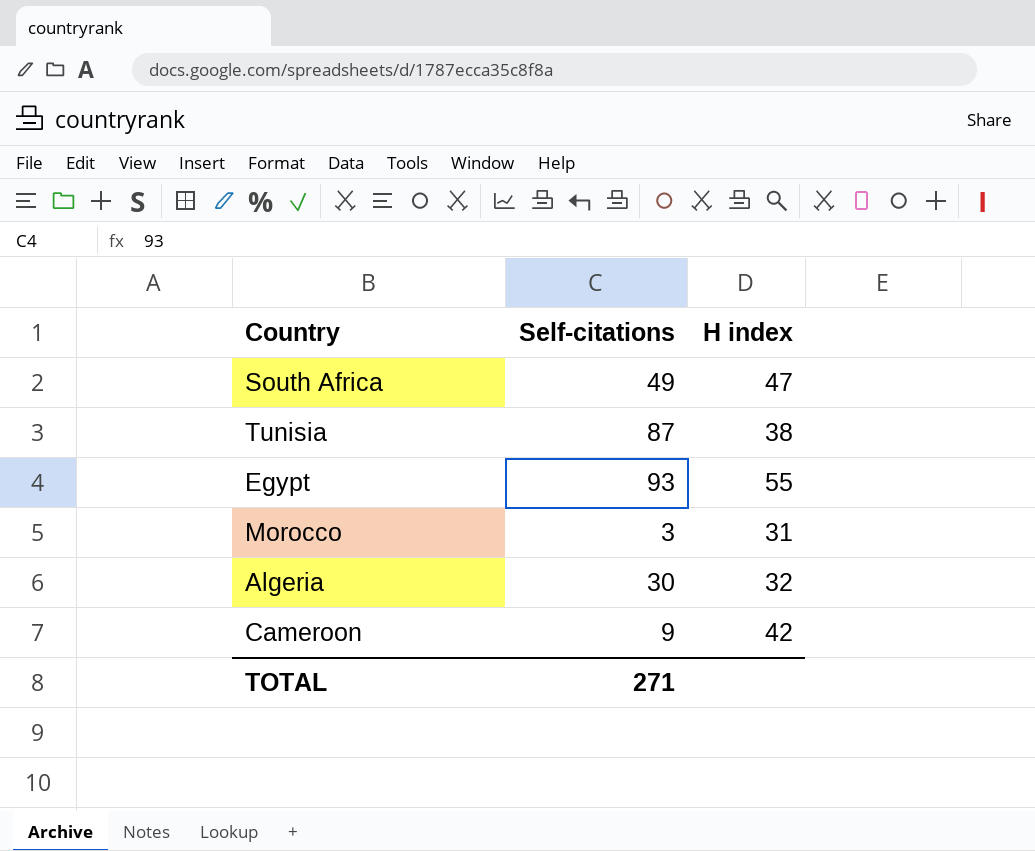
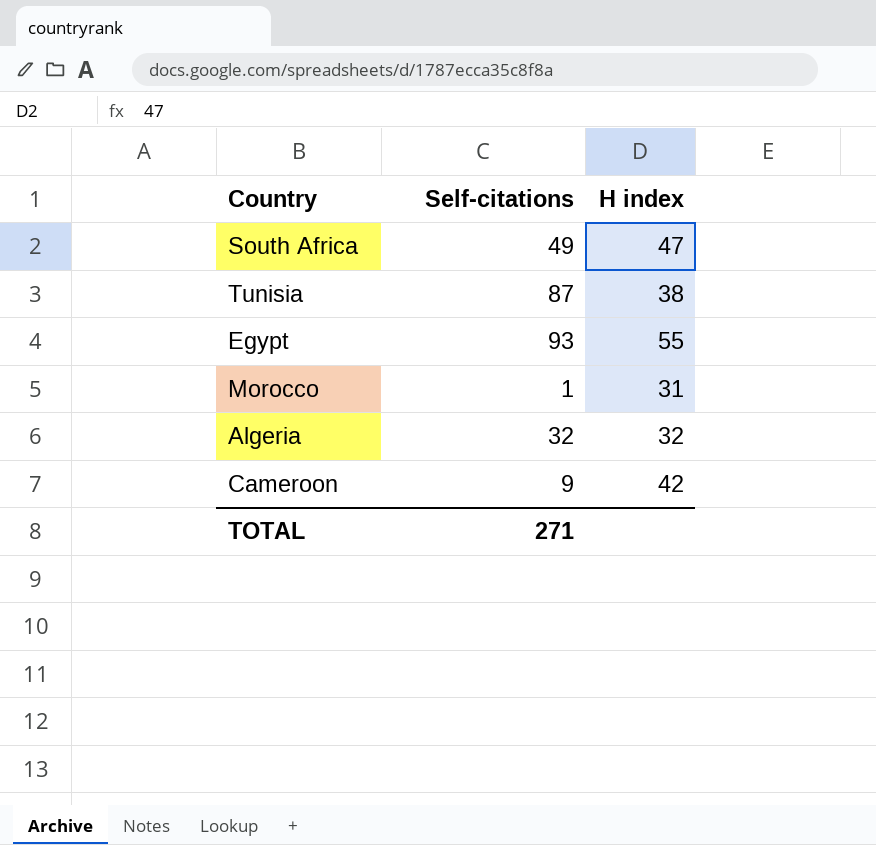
Morocco | Self-citations: 3 -> 1
Algeria | Self-citations: 30 -> 32

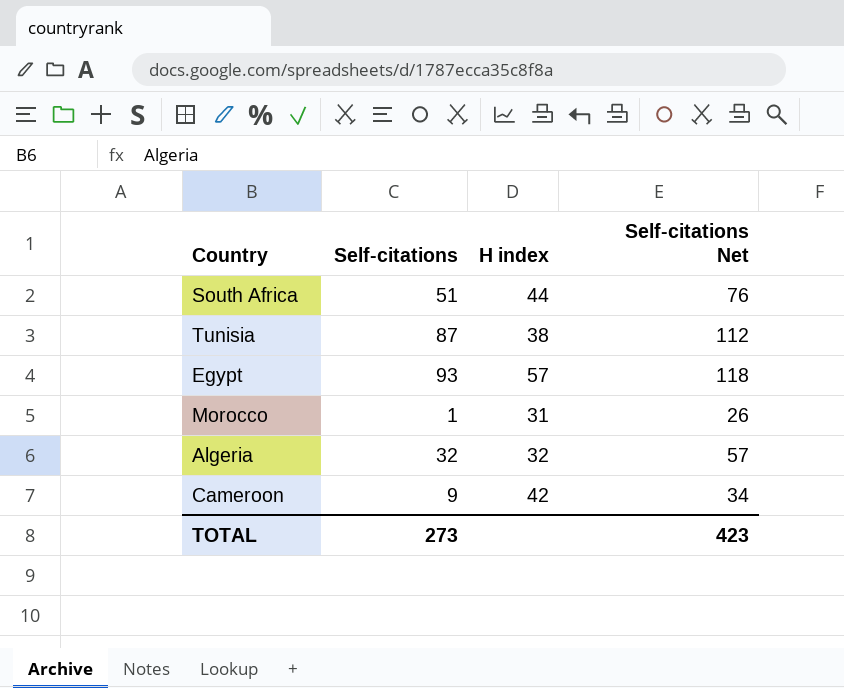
column Self-citations Net | formula: none -> [Self-citations] + 25
South Africa | Self-citations: 49 -> 51
South Africa | H index: 47 -> 44
Egypt | H index: 55 -> 57
TOTAL | Self-citations: 271 -> 273

